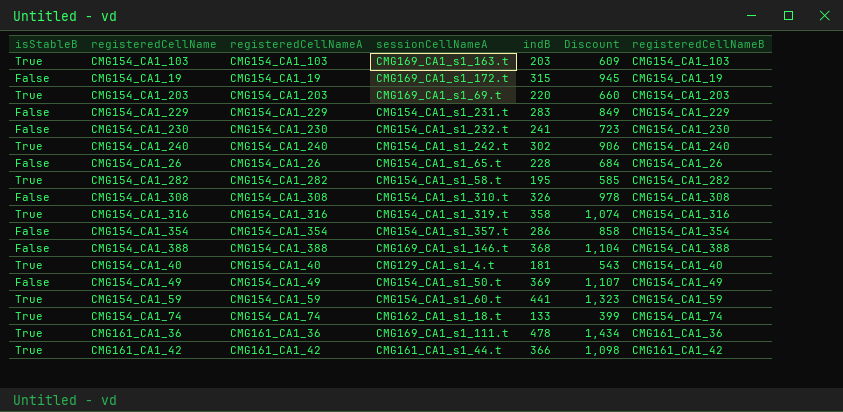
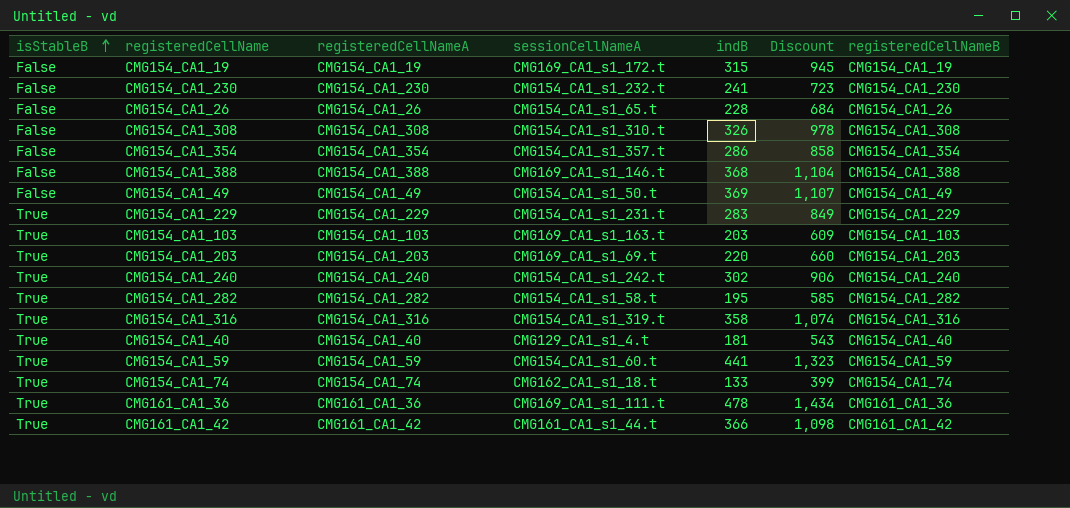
row order: none -> isStableB ascending
CMG154_CA1_229 | isStableB: False -> True

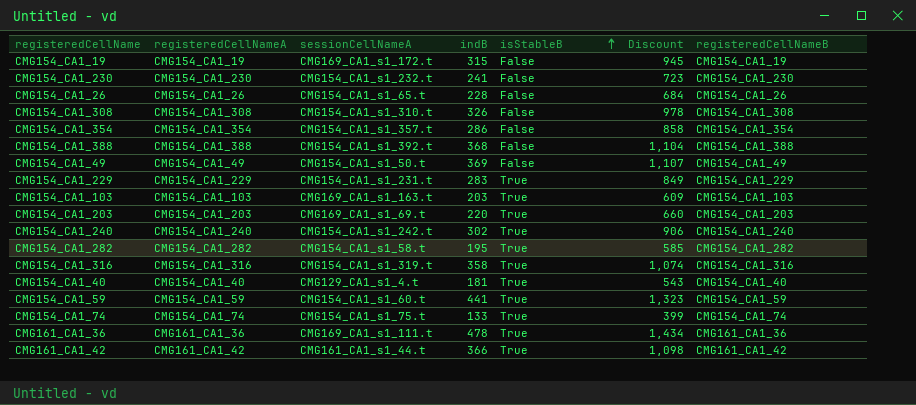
column isStableB | position: 1 -> 5
CMG154_CA1_388 | sessionCellNameA: CMG169_CA1_s1_146.t -> CMG154_CA1_s1_392.t
CMG154_CA1_74 | sessionCellNameA: CMG162_CA1_s1_18.t -> CMG154_CA1_s1_75.t

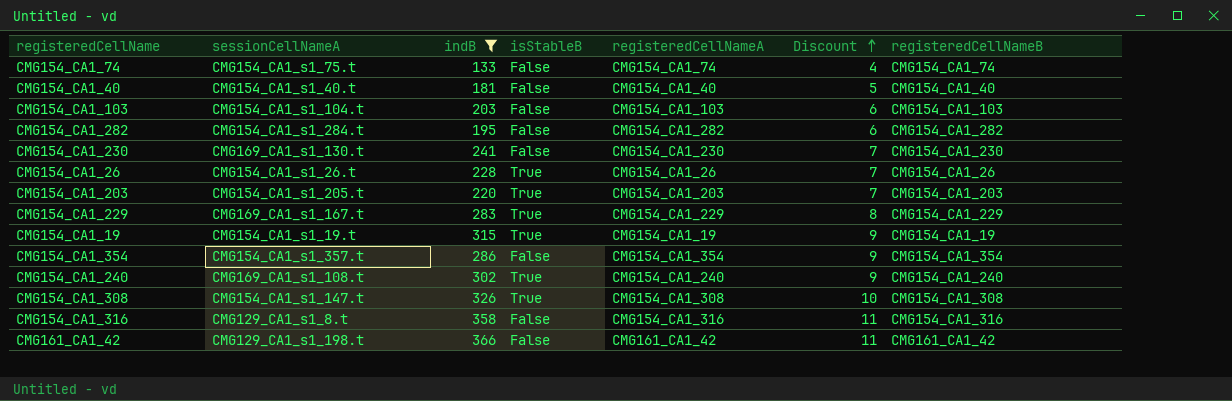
filter: none -> indB <= 366
row order: isStableB ascending -> Discount ascending
column registeredCellNameA | position: 2 -> 5
column Discount | formula: [indB] * 3 -> [indB] * 0.03
CMG154_CA1_74 | isStableB: True -> False
CMG154_CA1_40 | sessionCellNameA: CMG129_CA1_s1_4.t -> CMG154_CA1_s1_40.t
CMG154_CA1_40 | isStableB: True -> False
CMG154_CA1_103 | sessionCellNameA: CMG169_CA1_s1_163.t -> CMG154_CA1_s1_104.t
CMG154_CA1_103 | isStableB: True -> False
CMG154_CA1_282 | sessionCellNameA: CMG154_CA1_s1_58.t -> CMG154_CA1_s1_284.t
CMG154_CA1_282 | isStableB: True -> False
CMG154_CA1_230 | sessionCellNameA: CMG154_CA1_s1_232.t -> CMG169_CA1_s1_130.t
CMG154_CA1_26 | sessionCellNameA: CMG154_CA1_s1_65.t -> CMG154_CA1_s1_26.t
CMG154_CA1_26 | isStableB: False -> True
CMG154_CA1_203 | sessionCellNameA: CMG169_CA1_s1_69.t -> CMG154_CA1_s1_205.t
CMG154_CA1_229 | sessionCellNameA: CMG154_CA1_s1_231.t -> CMG169_CA1_s1_167.t
CMG154_CA1_19 | sessionCellNameA: CMG169_CA1_s1_172.t -> CMG154_CA1_s1_19.t
CMG154_CA1_19 | isStableB: False -> True
CMG154_CA1_240 | sessionCellNameA: CMG154_CA1_s1_242.t -> CMG169_CA1_s1_108.t
CMG154_CA1_308 | sessionCellNameA: CMG154_CA1_s1_310.t -> CMG154_CA1_s1_147.t
CMG154_CA1_308 | isStableB: False -> True
CMG154_CA1_316 | sessionCellNameA: CMG154_CA1_s1_319.t -> CMG129_CA1_s1_8.t
CMG154_CA1_316 | isStableB: True -> False
CMG161_CA1_42 | sessionCellNameA: CMG161_CA1_s1_44.t -> CMG129_CA1_s1_198.t
CMG161_CA1_42 | isStableB: True -> False

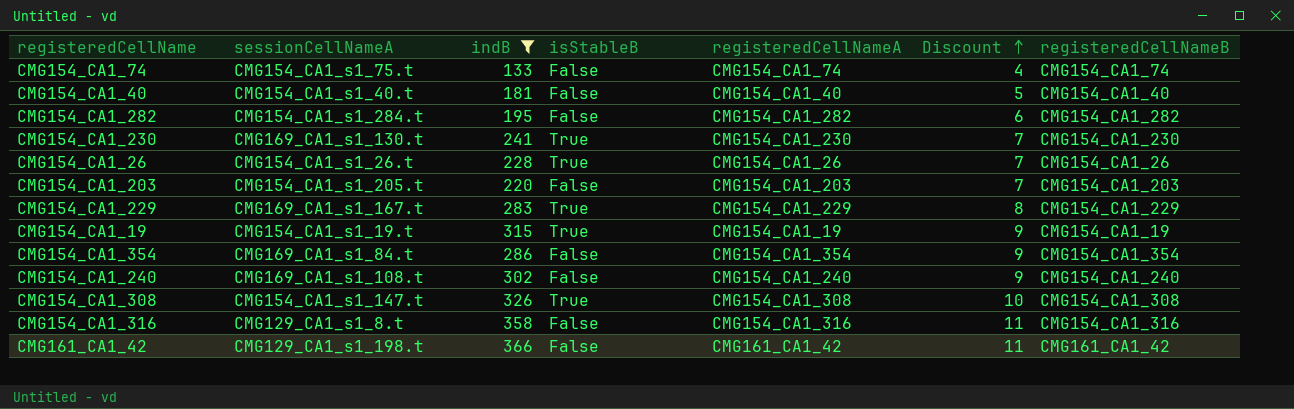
row CMG154_CA1_103: CMG154_CA1_s1_104.t | 203 | False | CMG154_CA1_103 | 6 | CMG154_CA1_103 -> none
CMG154_CA1_230 | isStableB: False -> True
CMG154_CA1_203 | isStableB: True -> False
CMG154_CA1_354 | sessionCellNameA: CMG154_CA1_s1_357.t -> CMG169_CA1_s1_84.t
CMG154_CA1_240 | isStableB: True -> False

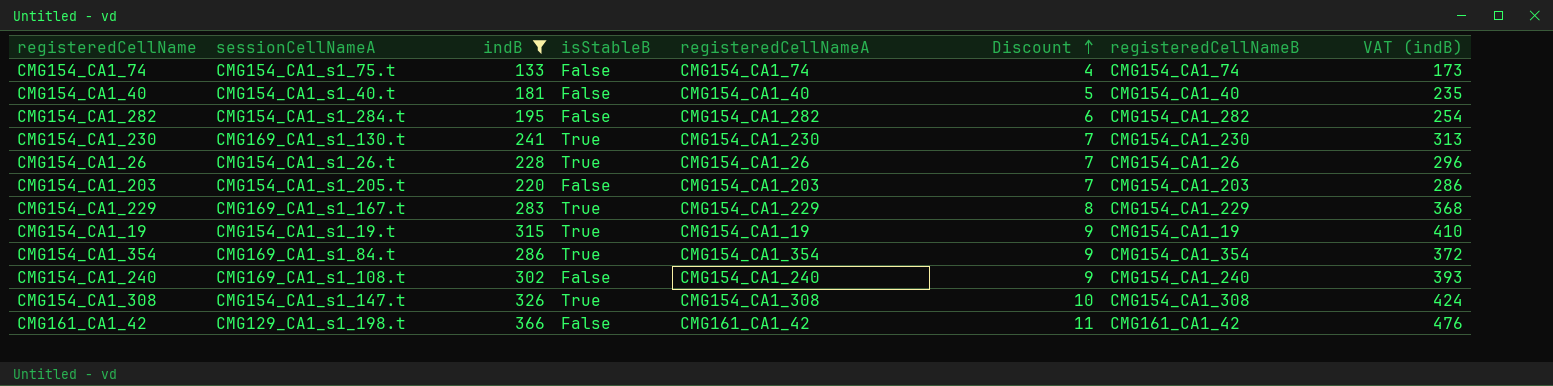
column VAT (indB) | formula: none -> [indB] * 1.3
row CMG154_CA1_316: CMG129_CA1_s1_8.t | 358 | False | CMG154_CA1_316 | 11 | CMG154_CA1_316 -> none
CMG154_CA1_354 | isStableB: False -> True

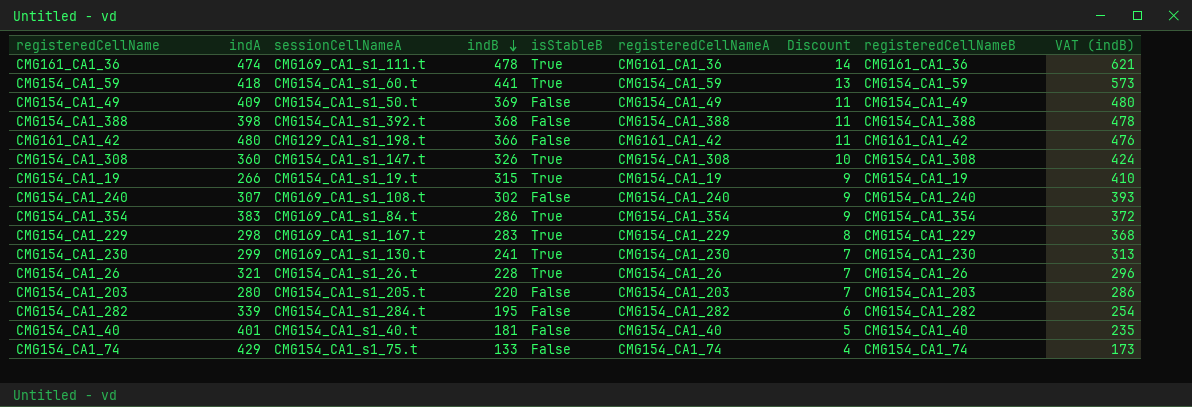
filter: indB <= 366 -> none
row order: Discount ascending -> indB descending
column indA | position: none -> 2

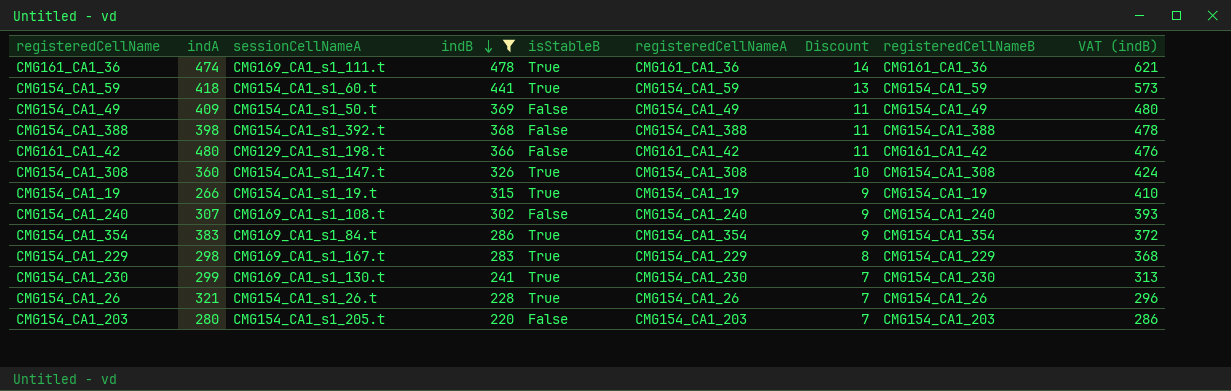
filter: none -> indB >= 220

